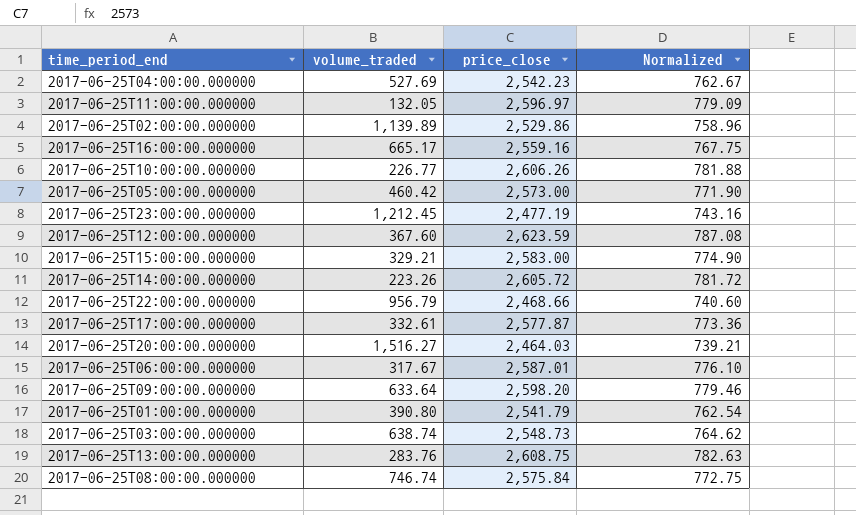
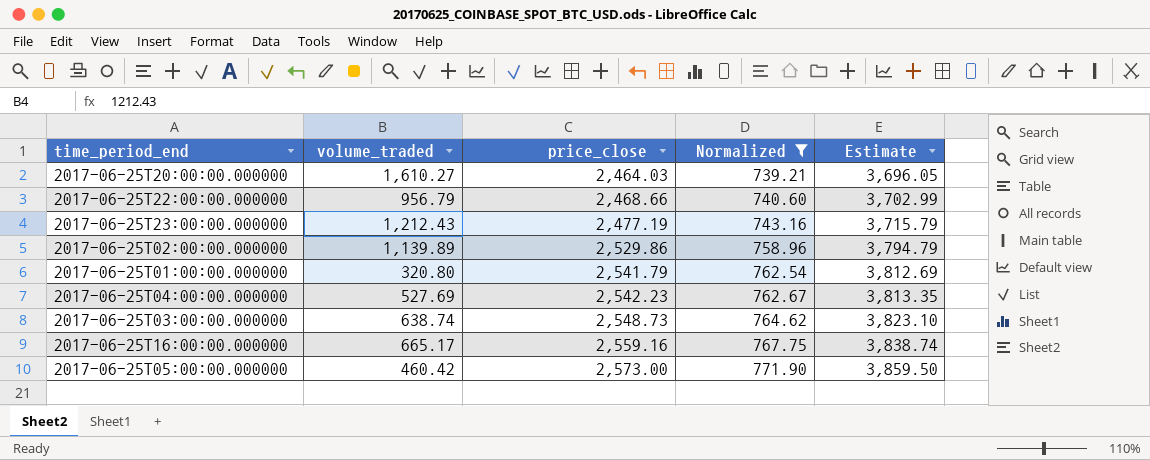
filter: none -> Normalized <= 771.90
row order: none -> price_close ascending
column Estimate | formula: none -> [price_close] * 1.5
2017-06-25T20:00:00.000000 | volume_traded: 1,516.27 -> 1,610.27
2017-06-25T23:00:00.000000 | volume_traded: 1,212.45 -> 1,212.43
2017-06-25T01:00:00.000000 | volume_traded: 390.80 -> 320.80

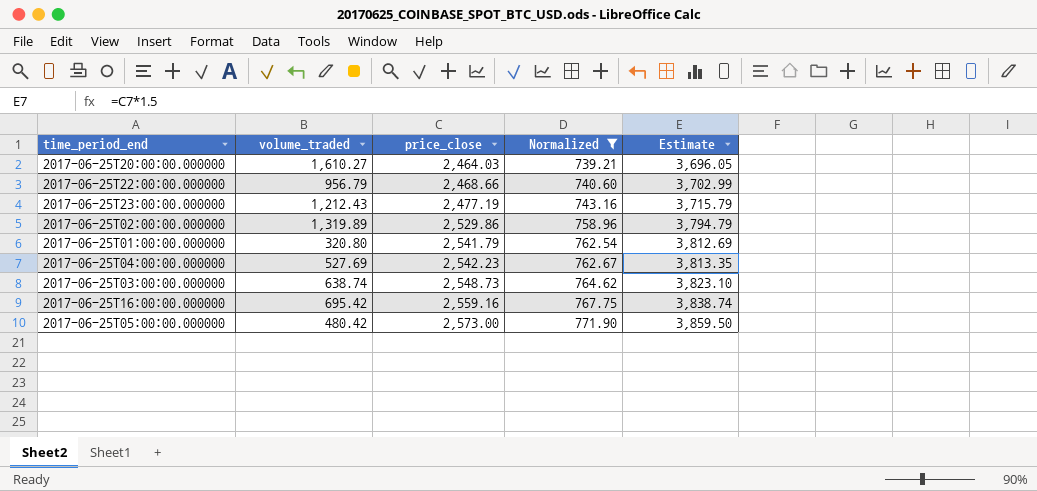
2017-06-25T02:00:00.000000 | volume_traded: 1,139.89 -> 1,319.89
2017-06-25T16:00:00.000000 | volume_traded: 665.17 -> 695.42
2017-06-25T05:00:00.000000 | volume_traded: 460.42 -> 480.42

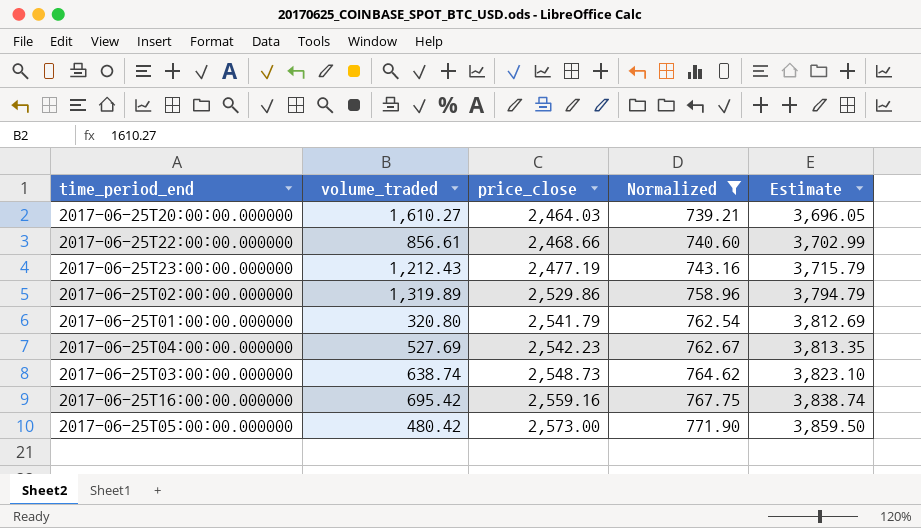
2017-06-25T22:00:00.000000 | volume_traded: 956.79 -> 856.61

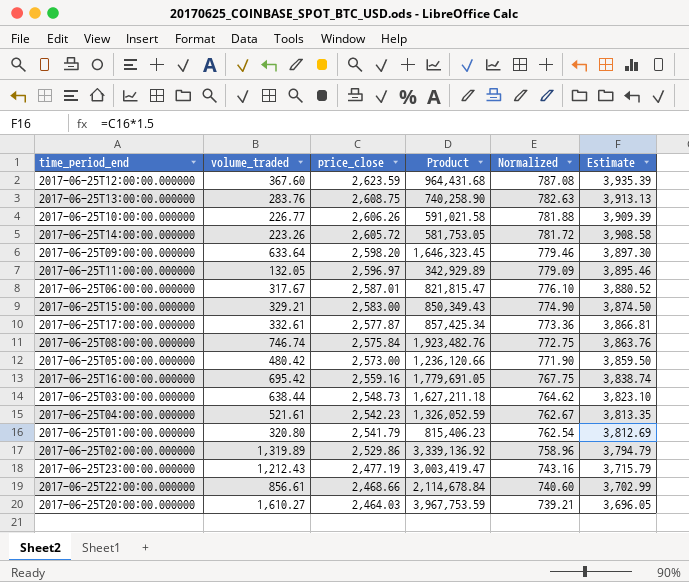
filter: Normalized <= 771.90 -> none
row order: price_close ascending -> price_close descending
column Product | formula: none -> [volume_traded] * [price_close]
2017-06-25T03:00:00.000000 | volume_traded: 638.74 -> 638.44
2017-06-25T04:00:00.000000 | volume_traded: 527.69 -> 521.61

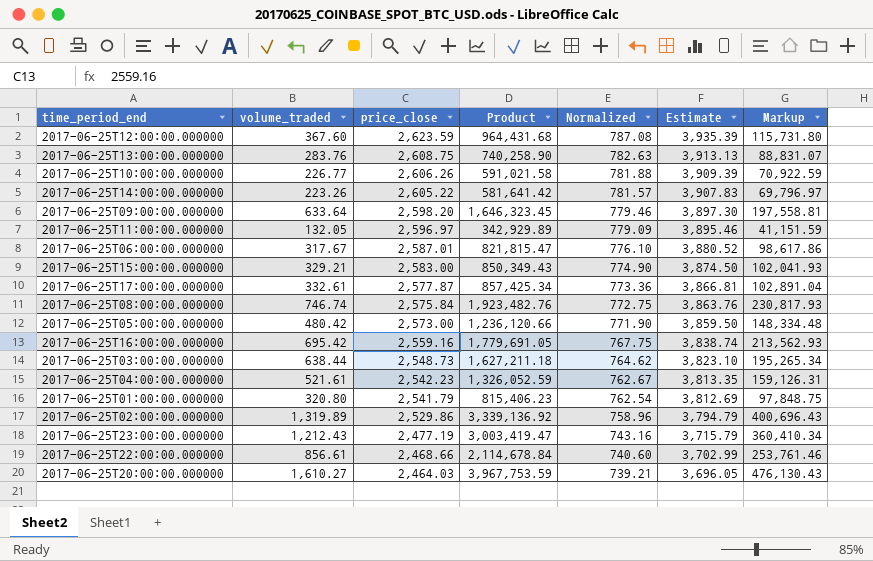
column Markup | formula: none -> [Product] * 0.12
2017-06-25T14:00:00.000000 | price_close: 2,605.72 -> 2,605.22
2017-06-25T14:00:00.000000 | Product: 581,753.05 -> 581,641.42
2017-06-25T14:00:00.000000 | Normalized: 781.72 -> 781.57
2017-06-25T14:00:00.000000 | Estimate: 3,908.58 -> 3,907.83

